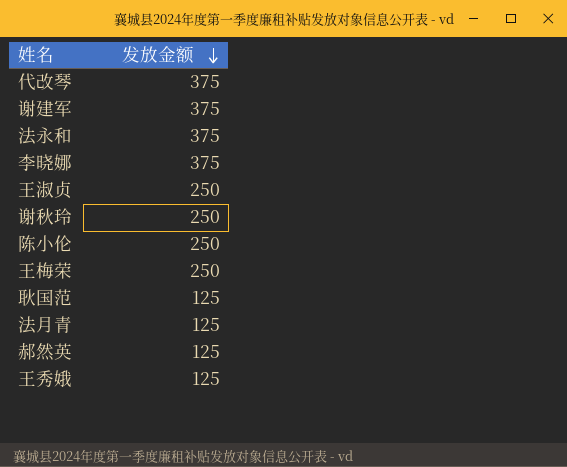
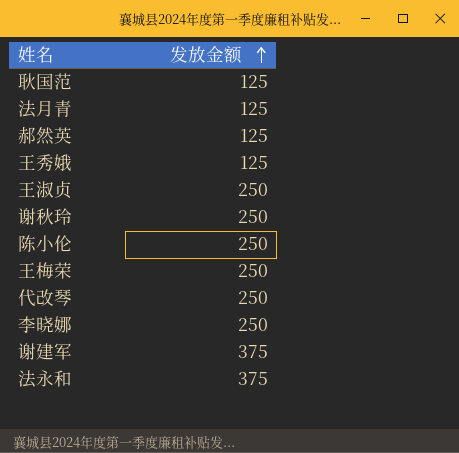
row order: 发放金额 descending -> 发放金额 ascending
代改琴 | 发放金额: 375 -> 250
李晓娜 | 发放金额: 375 -> 250

